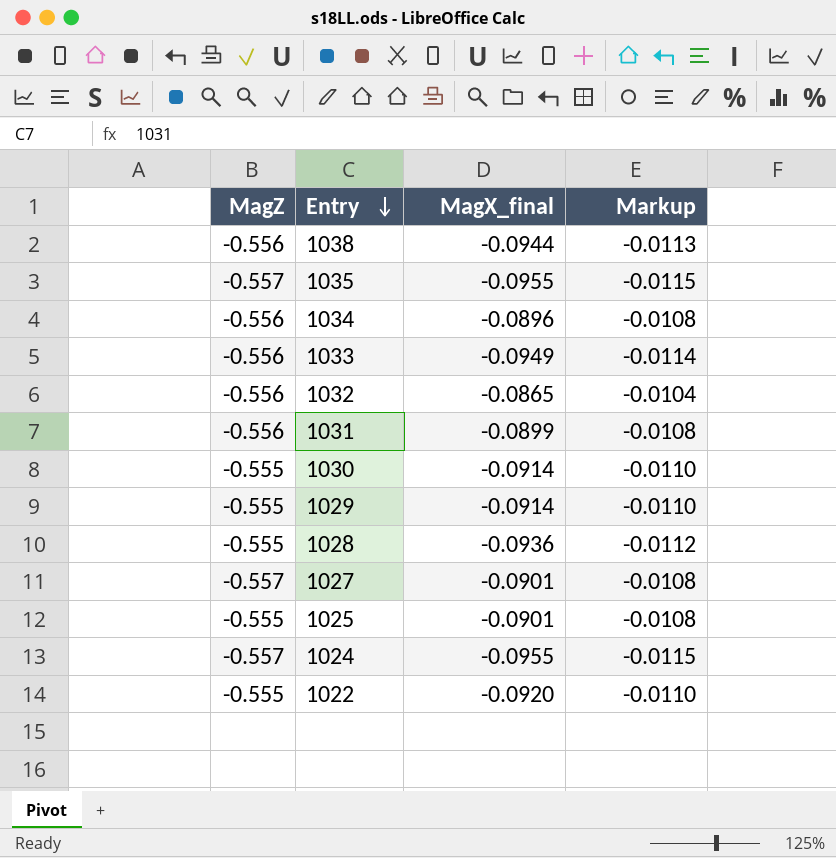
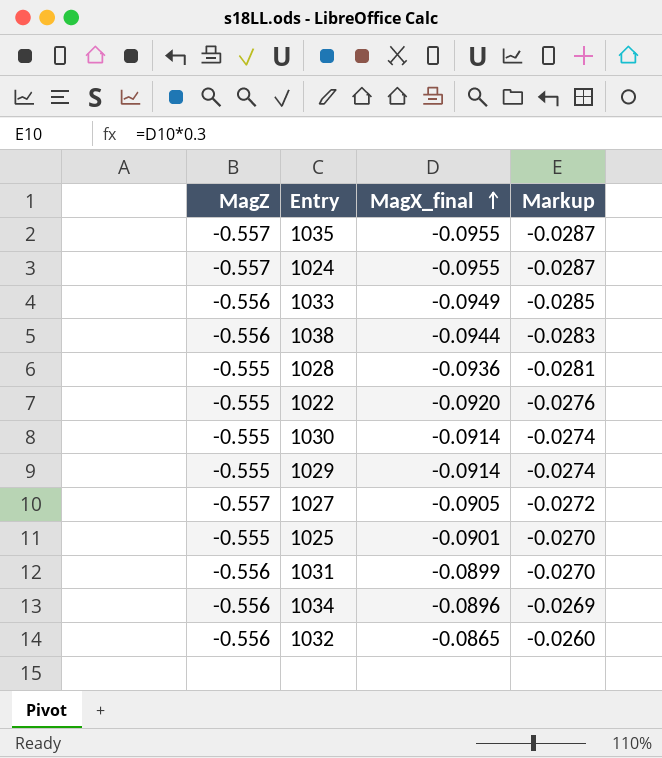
row order: Entry descending -> MagX_final ascending
column Markup | formula: [MagX_final] * 0.12 -> [MagX_final] * 0.3
1027 | MagX_final: -0.0901 -> -0.0905

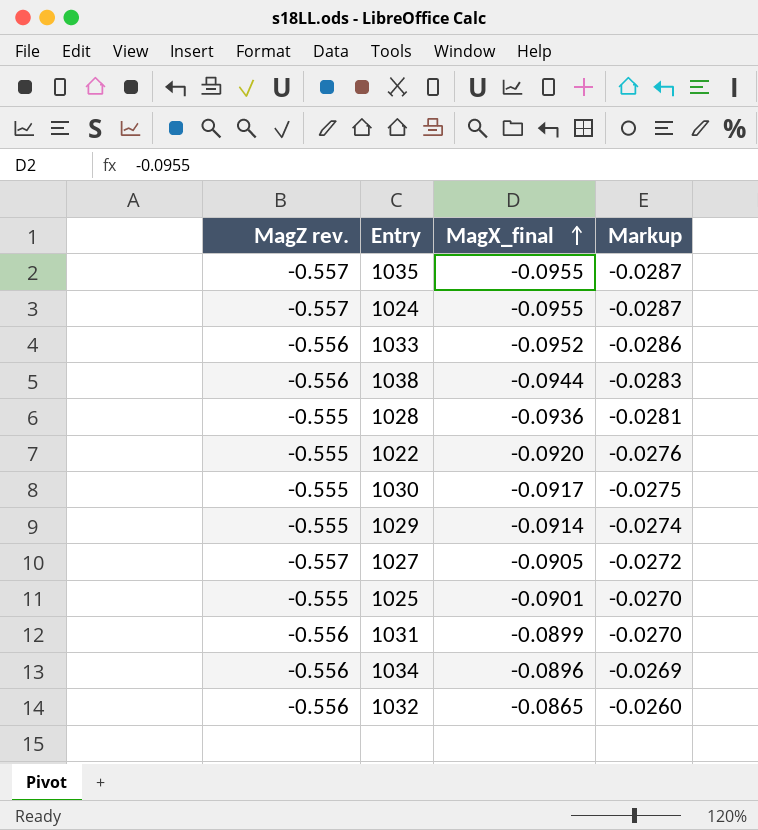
column name: MagZ -> MagZ rev.
1033 | MagX_final: -0.0949 -> -0.0952
1033 | Markup: -0.0285 -> -0.0286
1030 | MagX_final: -0.0914 -> -0.0917
1030 | Markup: -0.0274 -> -0.0275

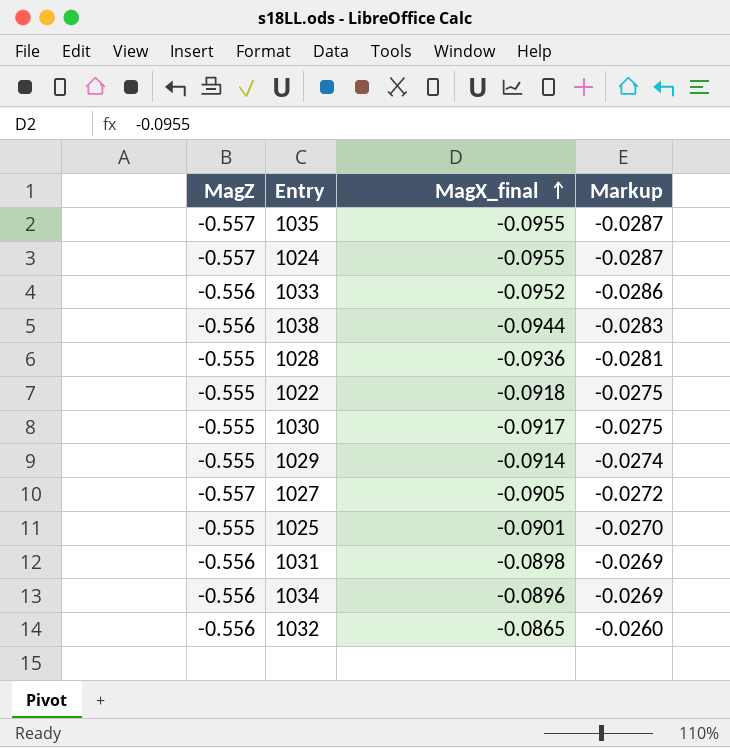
column name: MagZ rev. -> MagZ
1022 | MagX_final: -0.0920 -> -0.0918
1022 | Markup: -0.0276 -> -0.0275
1031 | MagX_final: -0.0899 -> -0.0898
1031 | Markup: -0.0270 -> -0.0269

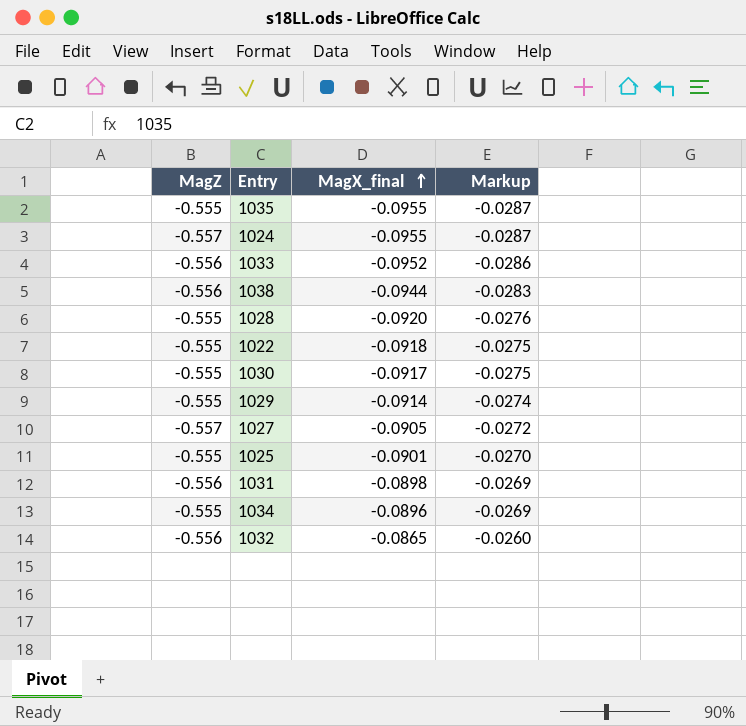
1035 | MagZ: -0.557 -> -0.555
1028 | MagX_final: -0.0936 -> -0.0920
1028 | Markup: -0.0281 -> -0.0276
1034 | MagZ: -0.556 -> -0.555

